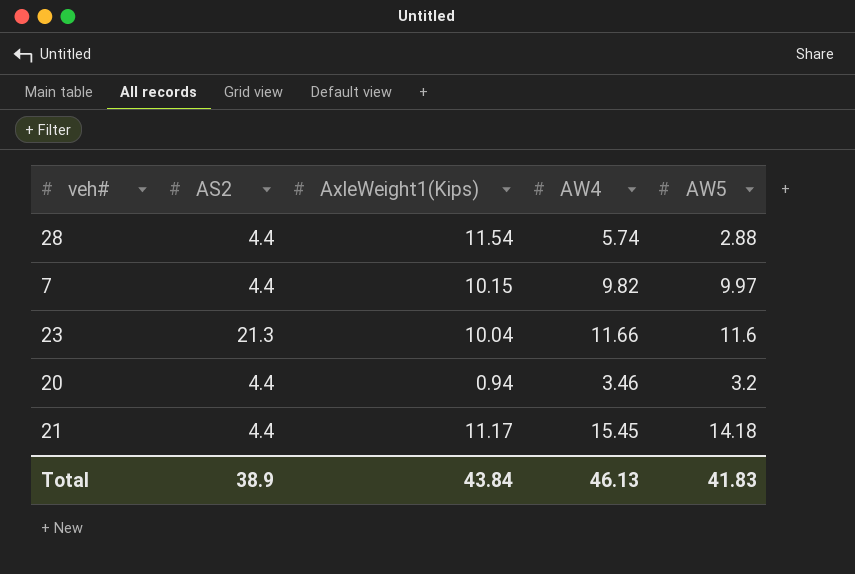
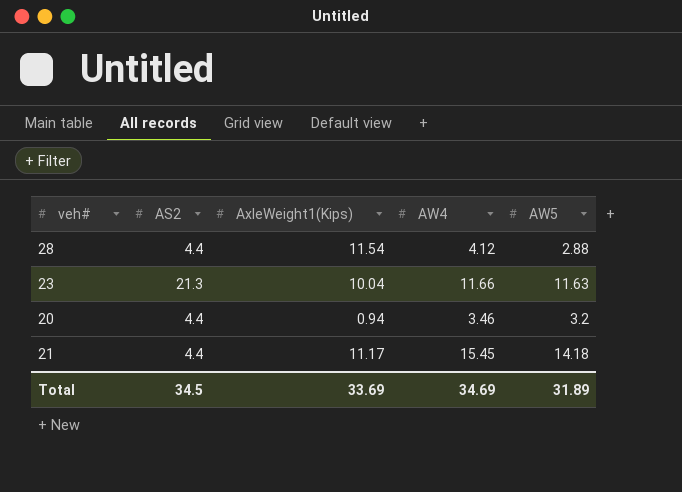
row 7: 4.4 | 10.15 | 9.82 | 9.97 -> none
28 | AW4: 5.74 -> 4.12
23 | AW5: 11.6 -> 11.63
Total | AS2: 38.9 -> 34.5
Total | AxleWeight1(Kips): 43.84 -> 33.69
Total | AW4: 46.13 -> 34.69
Total | AW5: 41.83 -> 31.89

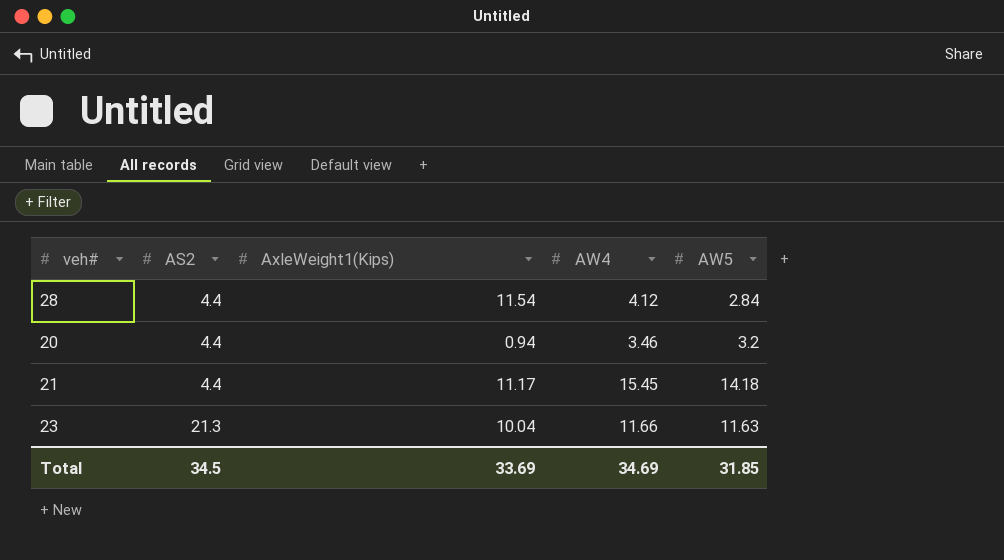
row order: none -> AS2 ascending
28 | AW5: 2.88 -> 2.84
Total | AW5: 31.89 -> 31.85

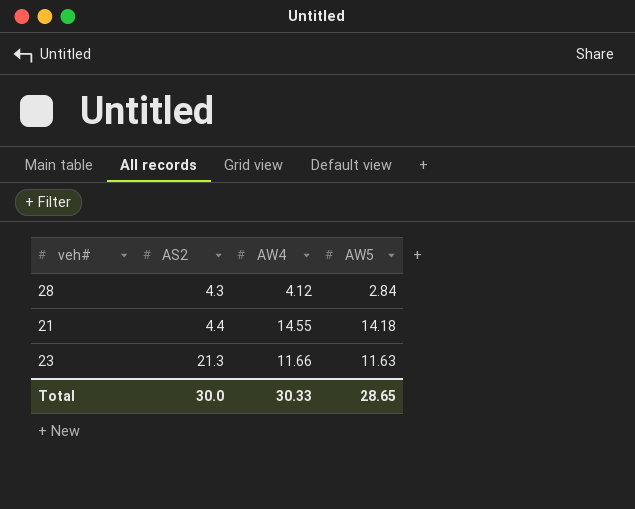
column AxleWeight1(Kips) | position: 3 -> none
row 20: 4.4 | 0.94 | 3.46 | 3.2 -> none
28 | AS2: 4.4 -> 4.3
21 | AW4: 15.45 -> 14.55
Total | AS2: 34.5 -> 30.0
Total | AW4: 34.69 -> 30.33
Total | AW5: 31.85 -> 28.65

